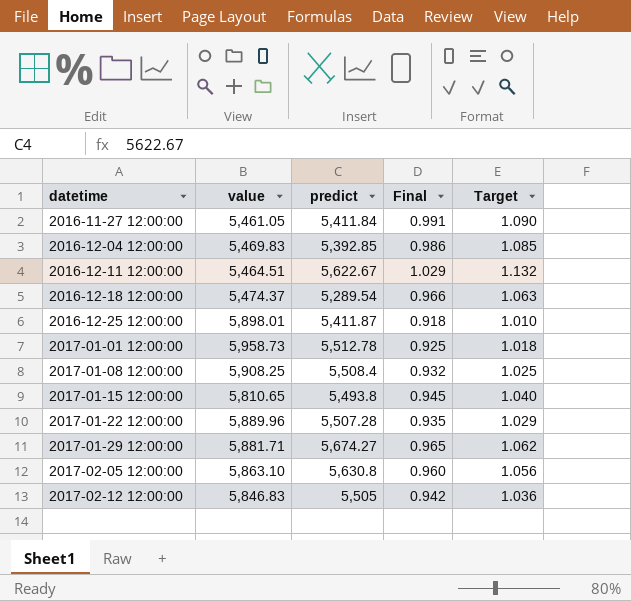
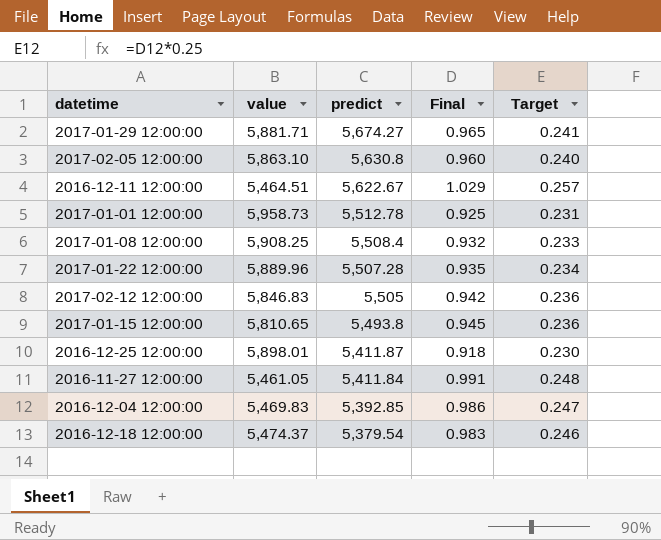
row order: datetime ascending -> predict descending
column Target | formula: [Final] * 1.1 -> [Final] * 0.25
2016-12-18 12:00:00 | predict: 5,289.54 -> 5,379.54
2016-12-18 12:00:00 | Final: 0.966 -> 0.983

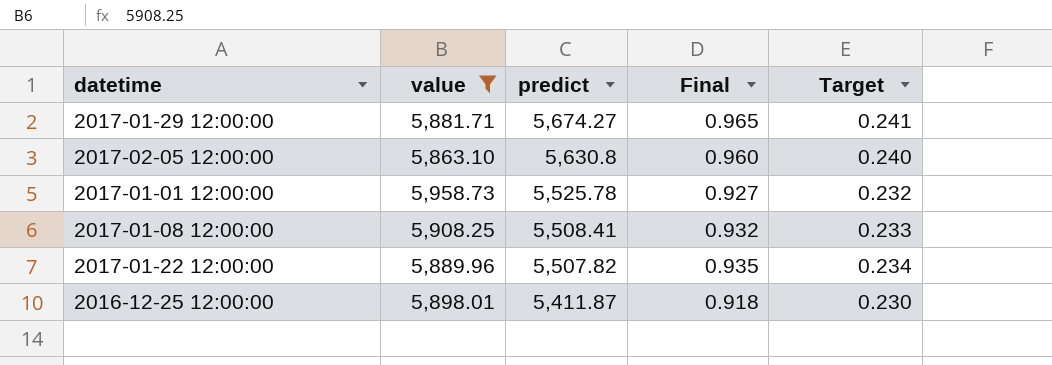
filter: none -> value >= 5,863.10
2017-01-01 12:00:00 | predict: 5,512.78 -> 5,525.78
2017-01-01 12:00:00 | Final: 0.925 -> 0.927
2017-01-01 12:00:00 | Target: 0.231 -> 0.232
2017-01-08 12:00:00 | predict: 5,508.4 -> 5,508.41
2017-01-22 12:00:00 | predict: 5,507.28 -> 5,507.82

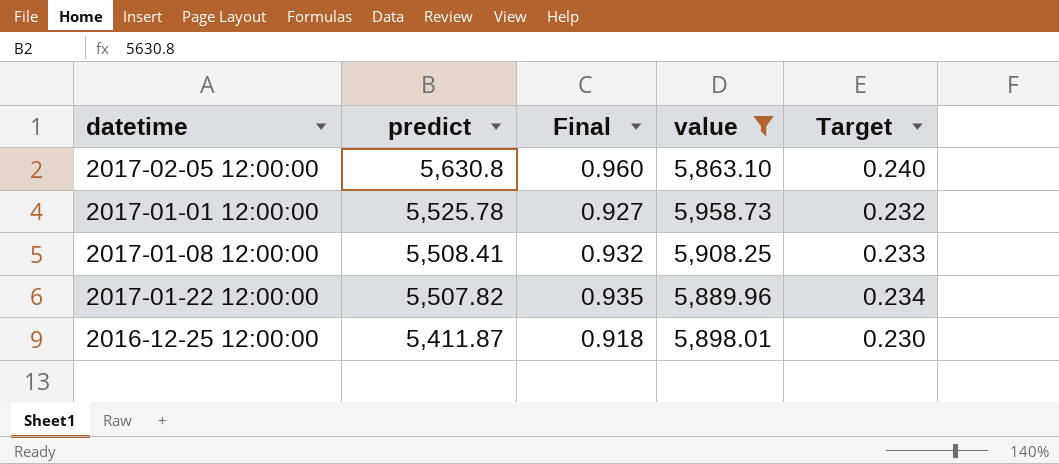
column value | position: 2 -> 4
row 2017-01-29 12:00:00: 5,881.71 | 5,674.27 | 0.965 | 0.241 -> none

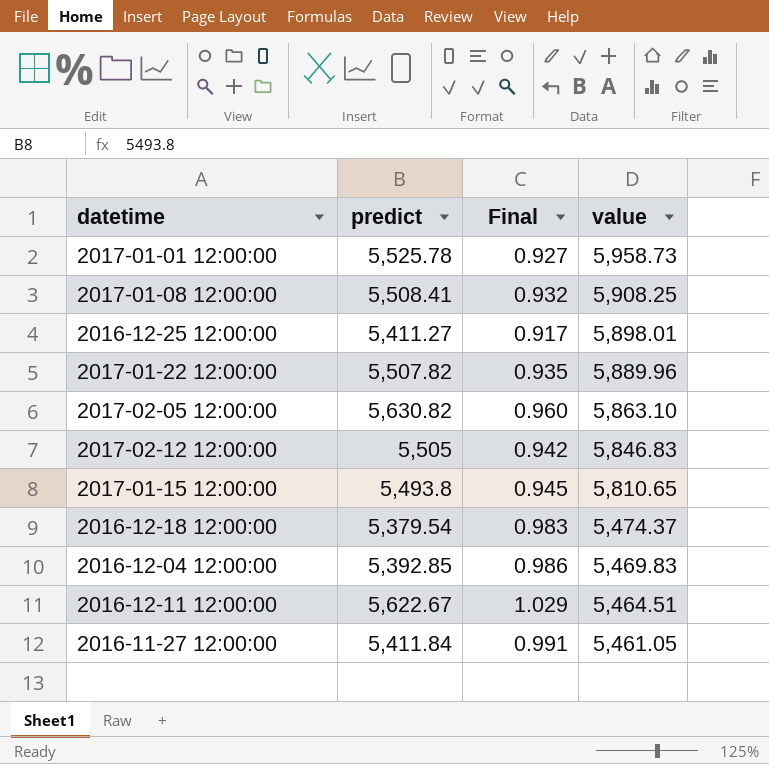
filter: value >= 5,863.10 -> none
row order: predict descending -> value descending
column Target | formula: [Final] * 0.25 -> none
2016-12-25 12:00:00 | predict: 5,411.87 -> 5,411.27
2016-12-25 12:00:00 | Final: 0.918 -> 0.917
2017-02-05 12:00:00 | predict: 5,630.8 -> 5,630.82

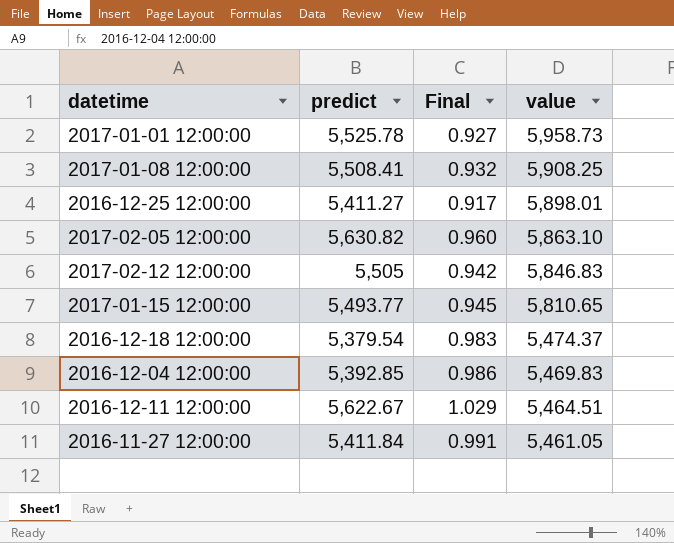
row 2017-01-22 12:00:00: 5,507.82 | 0.935 | 5,889.96 -> none
2017-01-15 12:00:00 | predict: 5,493.8 -> 5,493.77

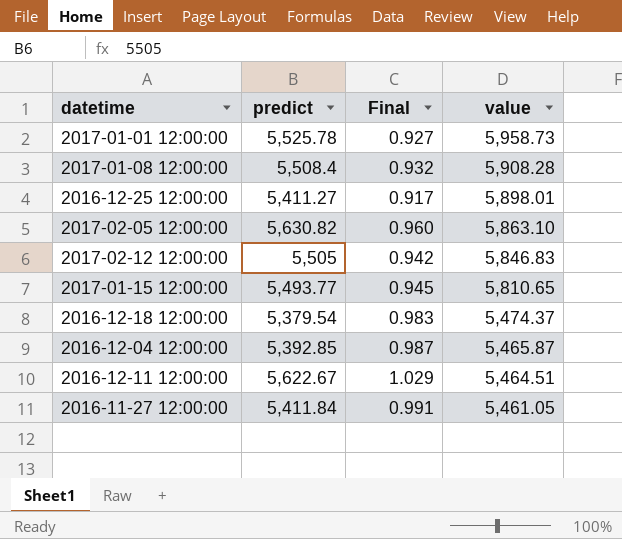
2017-01-08 12:00:00 | predict: 5,508.41 -> 5,508.4
2017-01-08 12:00:00 | value: 5,908.25 -> 5,908.28
2016-12-04 12:00:00 | Final: 0.986 -> 0.987
2016-12-04 12:00:00 | value: 5,469.83 -> 5,465.87

